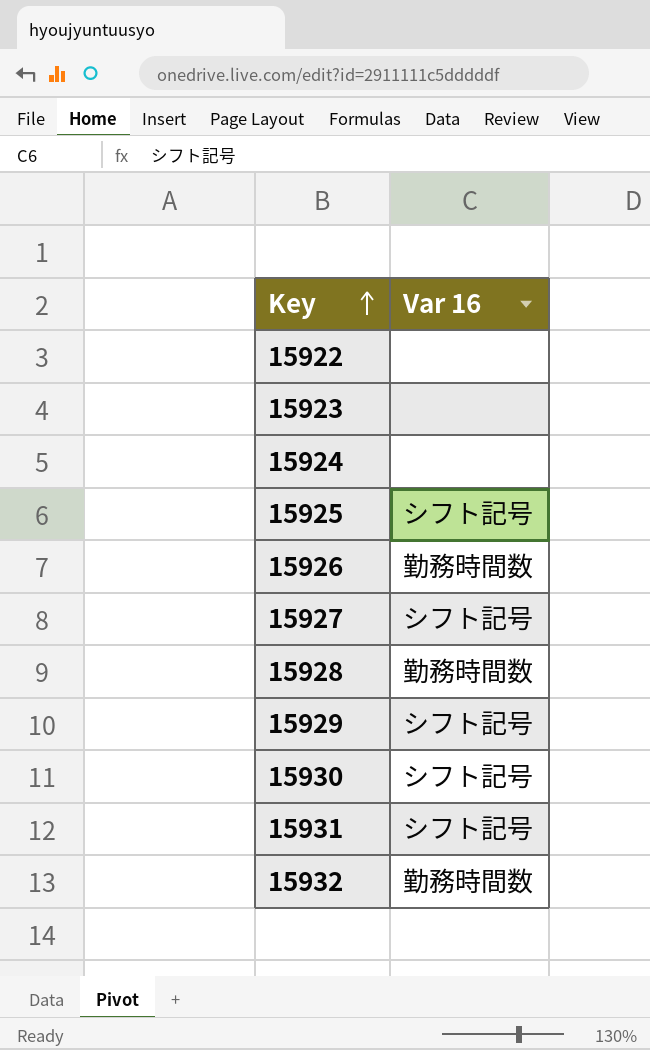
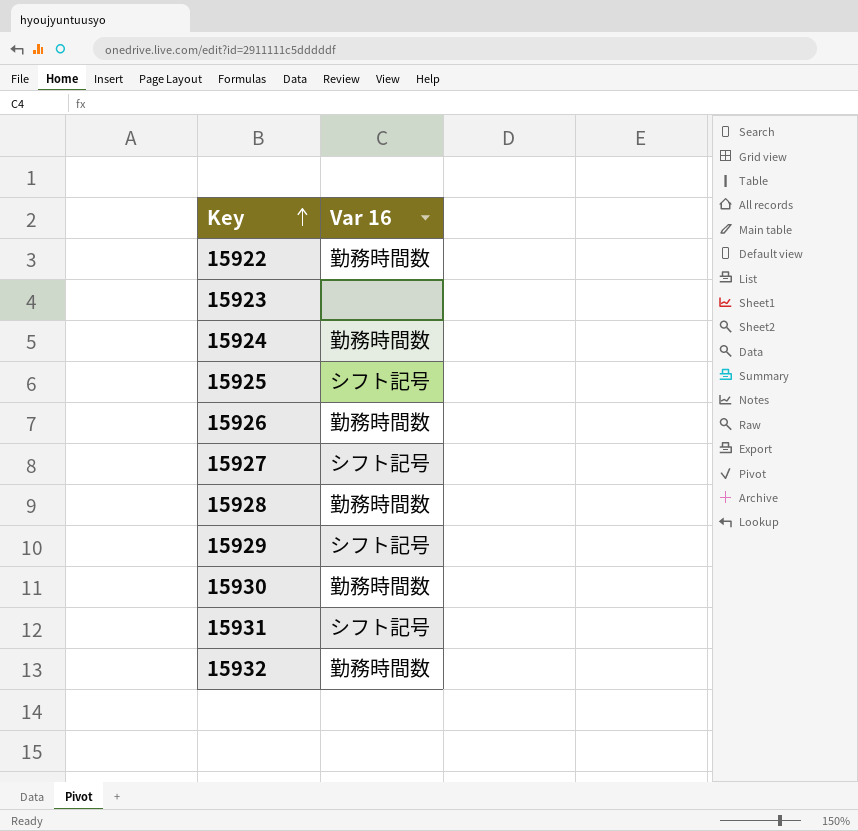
15922 | Var 16: none -> 勤務時間数
15924 | Var 16: none -> 勤務時間数
15930 | Var 16: シフト記号 -> 勤務時間数

